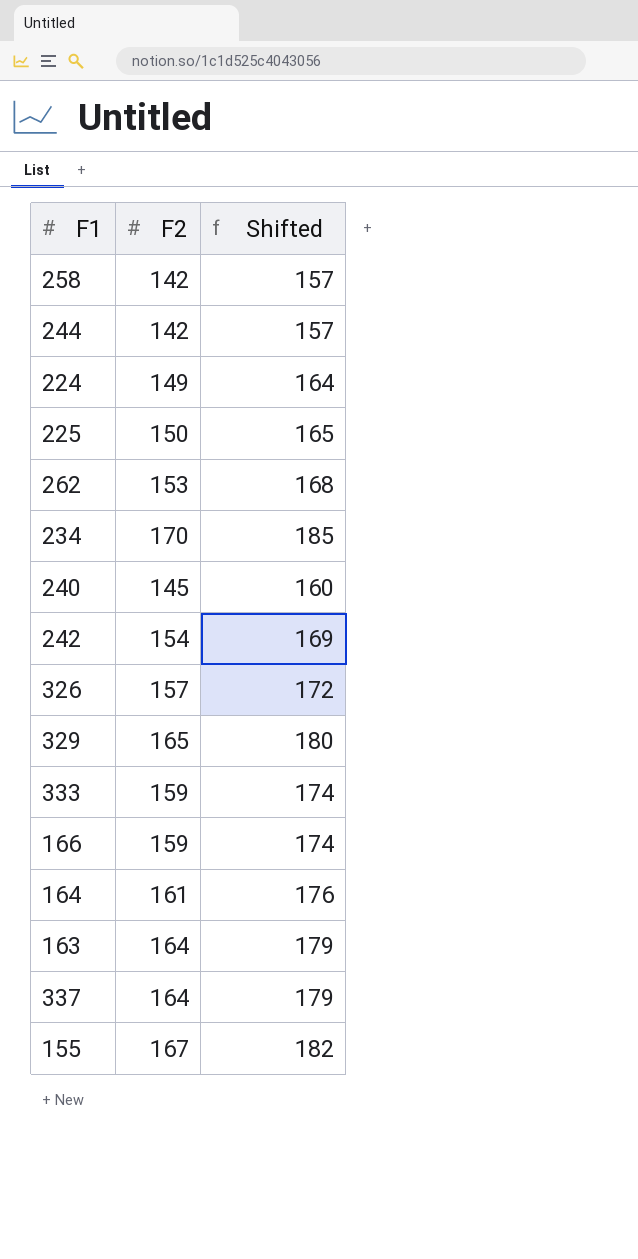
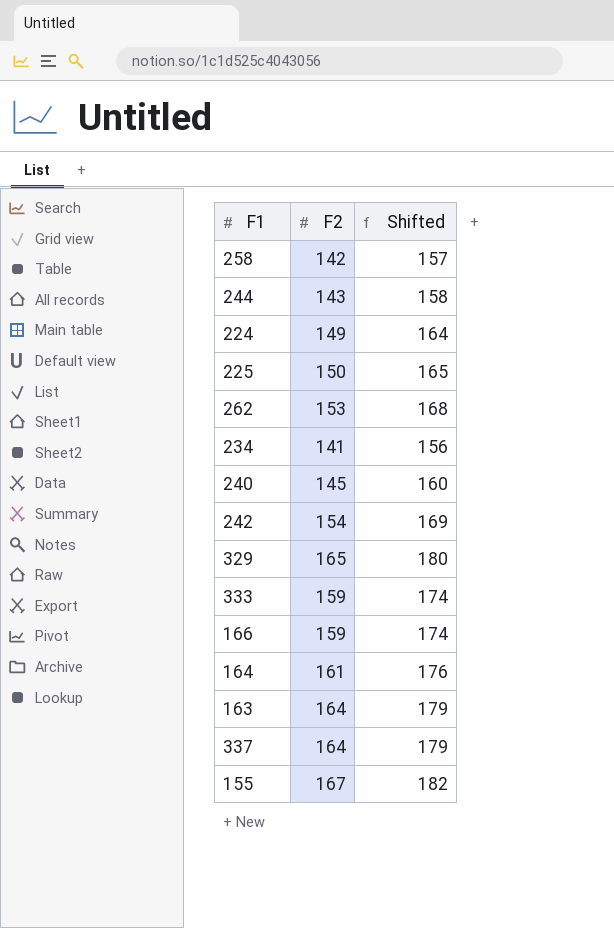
row 326: 157 | 172 -> none
244 | F2: 142 -> 143
244 | Shifted: 157 -> 158
234 | F2: 170 -> 141
234 | Shifted: 185 -> 156

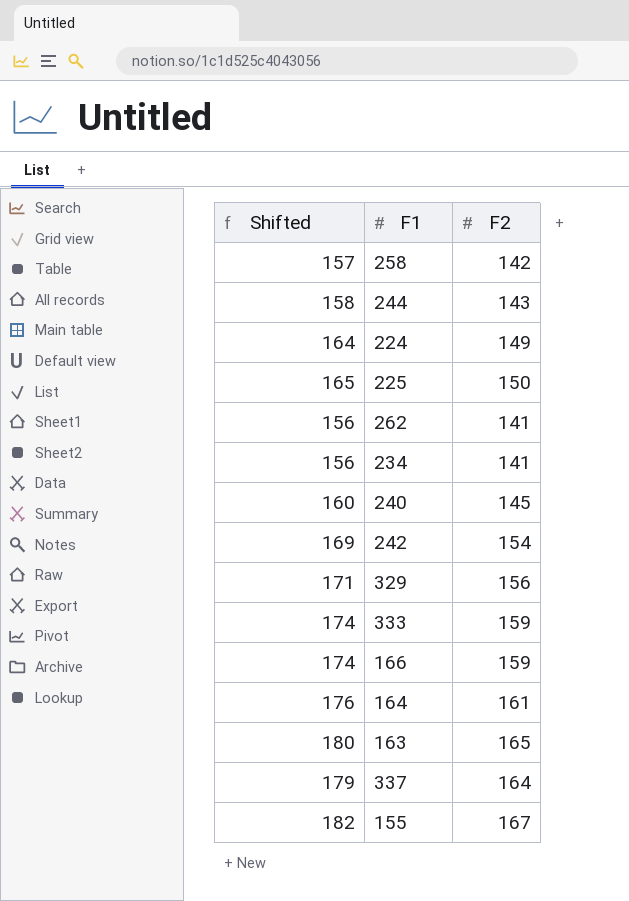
column Shifted | position: 3 -> 1
262 | Shifted: 168 -> 156
262 | F2: 153 -> 141
329 | Shifted: 180 -> 171
329 | F2: 165 -> 156
163 | Shifted: 179 -> 180
163 | F2: 164 -> 165

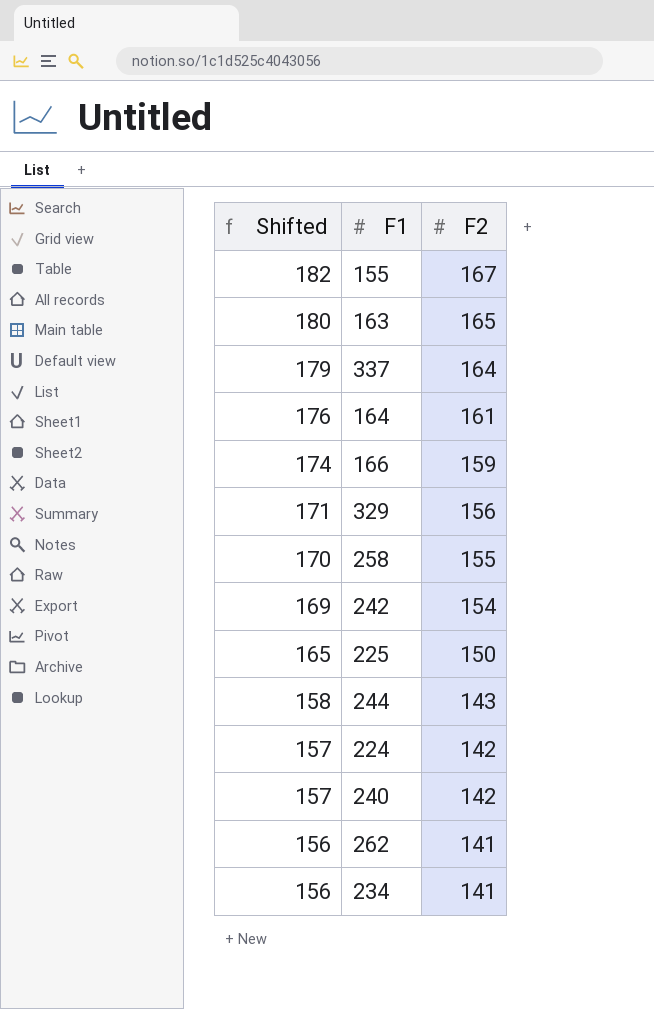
row order: none -> Shifted descending
row 333: 174 | 159 -> none
258 | Shifted: 157 -> 170
258 | F2: 142 -> 155
224 | Shifted: 164 -> 157
224 | F2: 149 -> 142
240 | Shifted: 160 -> 157
240 | F2: 145 -> 142

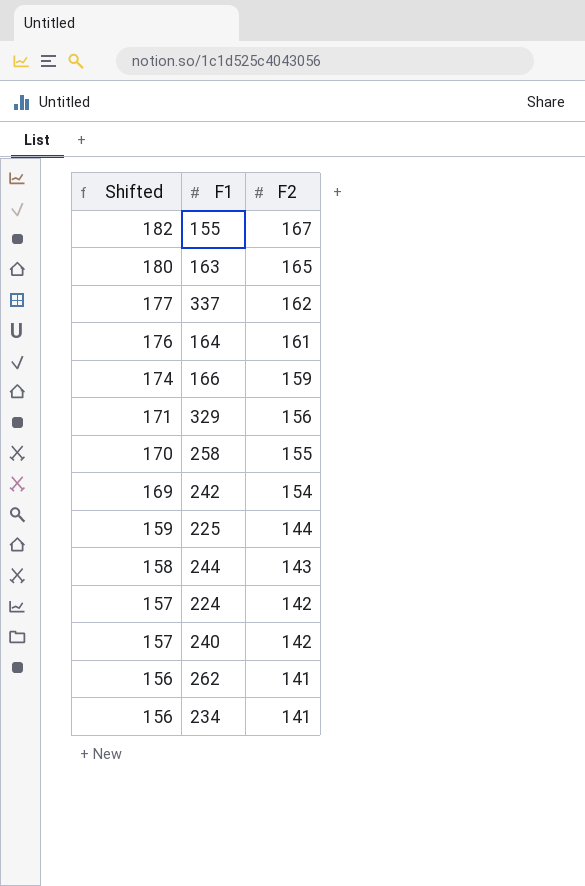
337 | Shifted: 179 -> 177
337 | F2: 164 -> 162
225 | Shifted: 165 -> 159
225 | F2: 150 -> 144

